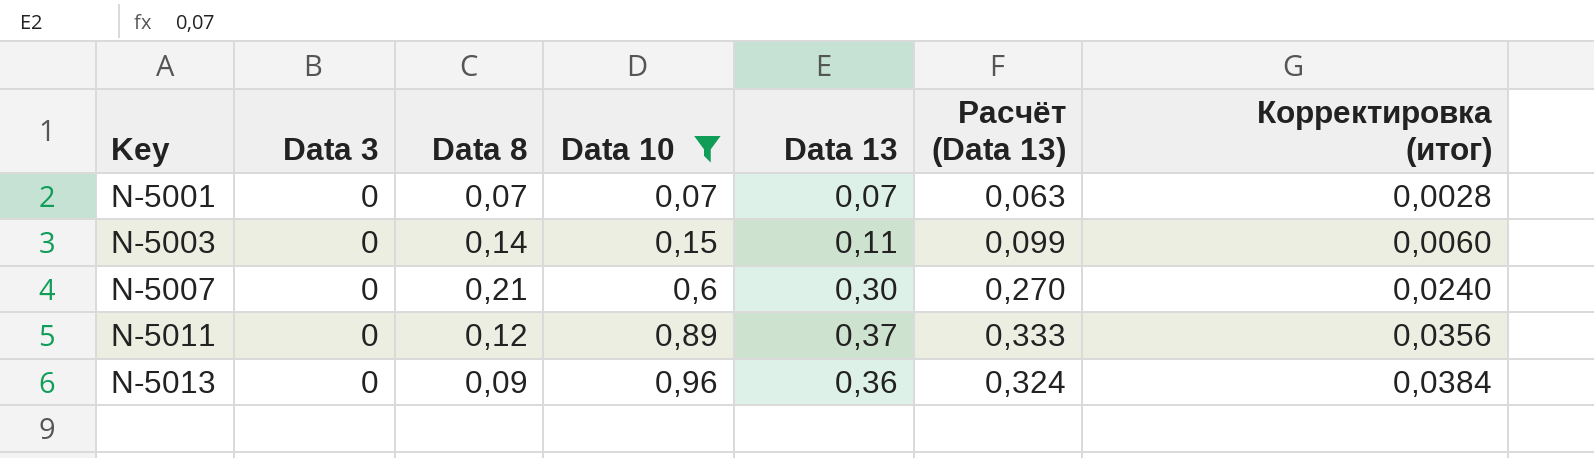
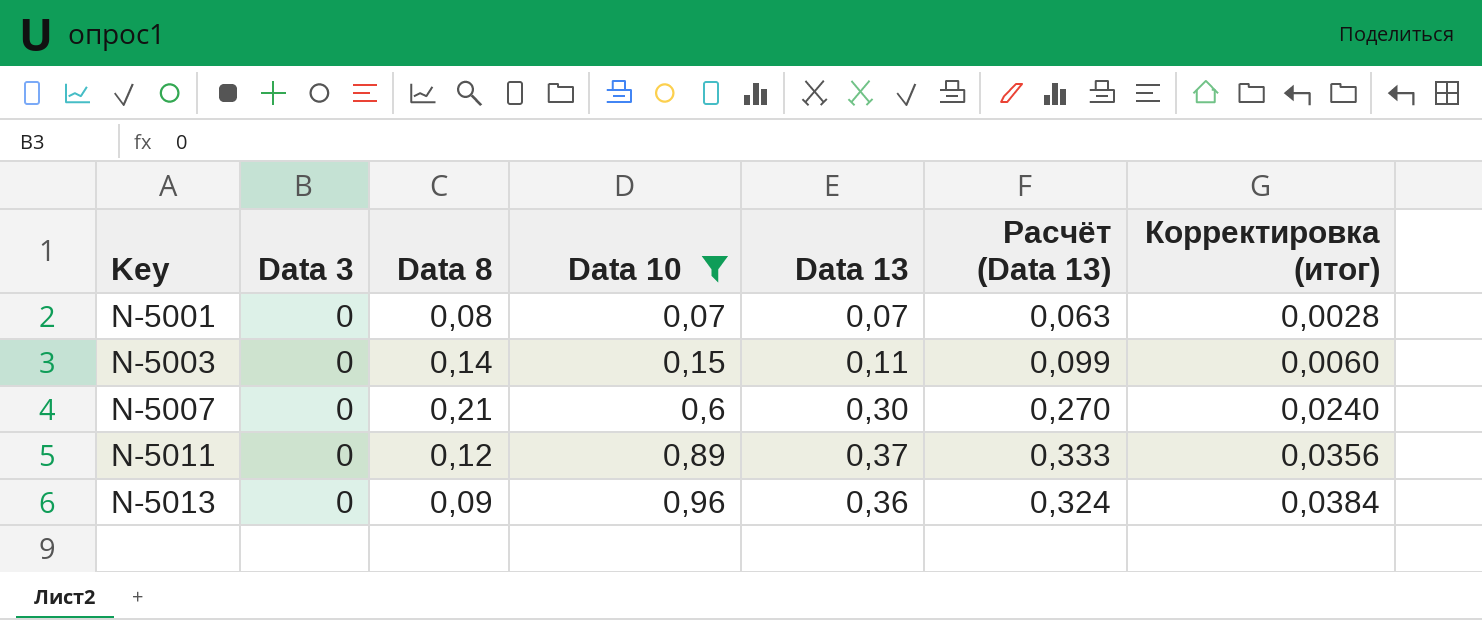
N-5001 | Data 8: 0,07 -> 0,08

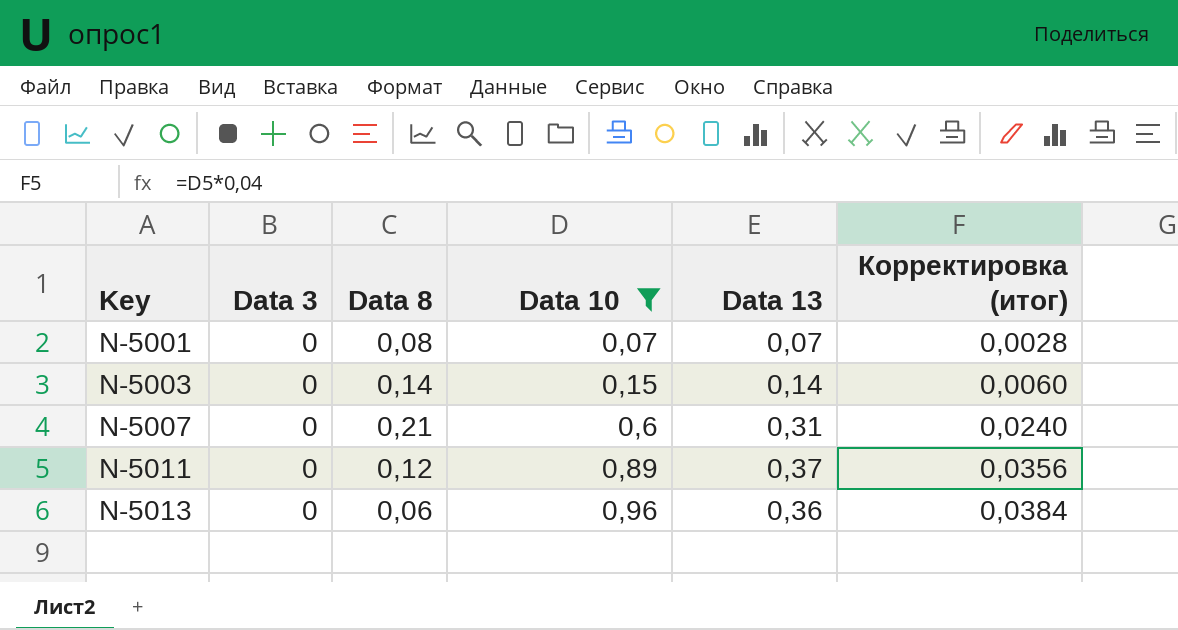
column Расчёт (Data 13) | formula: [Data 13] * 0,9 -> none
N-5003 | Data 13: 0,11 -> 0,14
N-5007 | Data 13: 0,30 -> 0,31
N-5013 | Data 8: 0,09 -> 0,06

